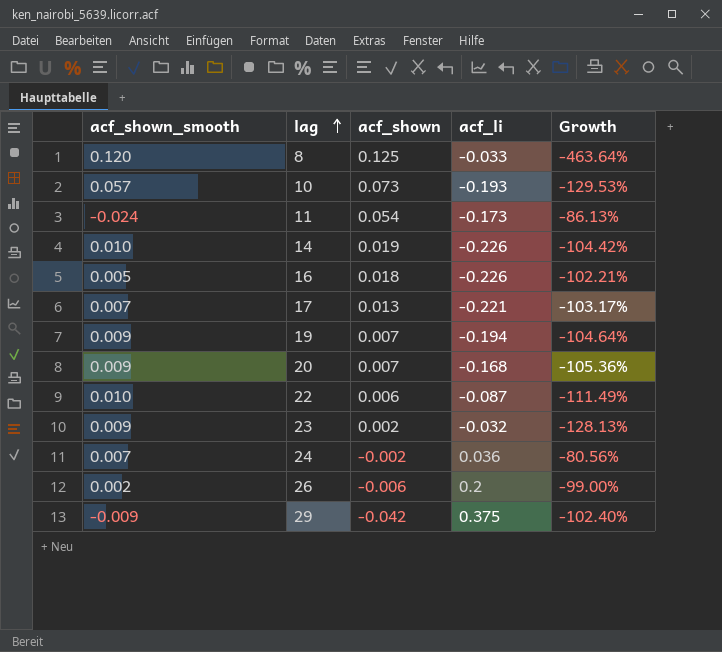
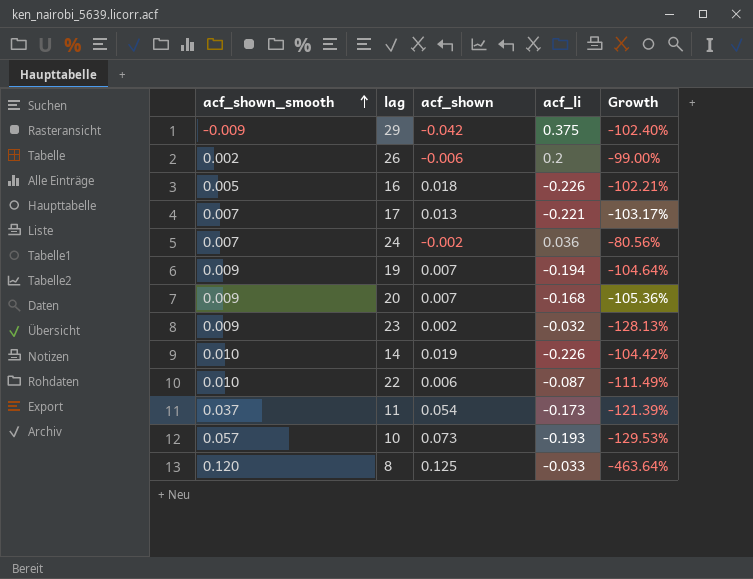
row order: lag ascending -> acf_shown_smooth ascending
11 | acf_shown_smooth: -0.024 -> 0.037
11 | Growth: -86.13% -> -121.39%

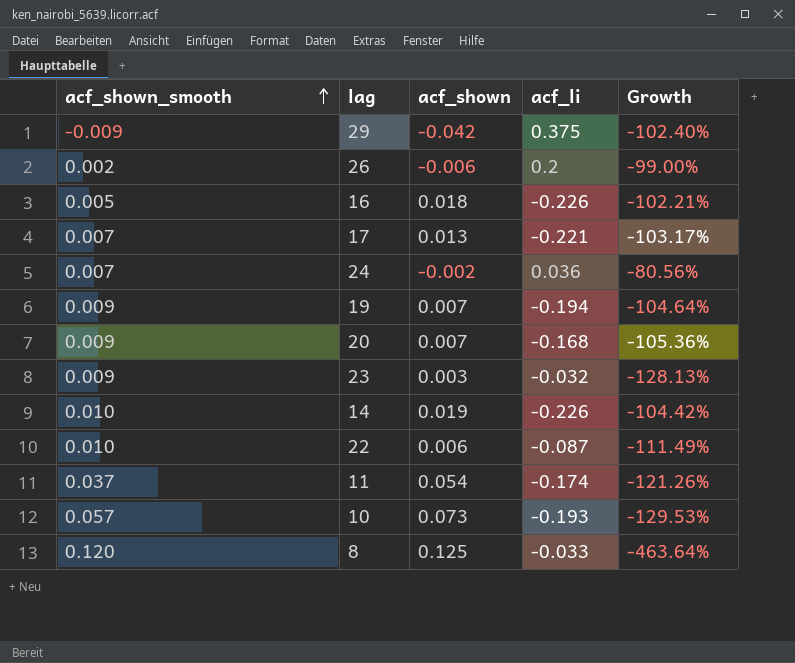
23 | acf_shown: 0.002 -> 0.003
11 | acf_li: -0.173 -> -0.174
11 | Growth: -121.39% -> -121.26%

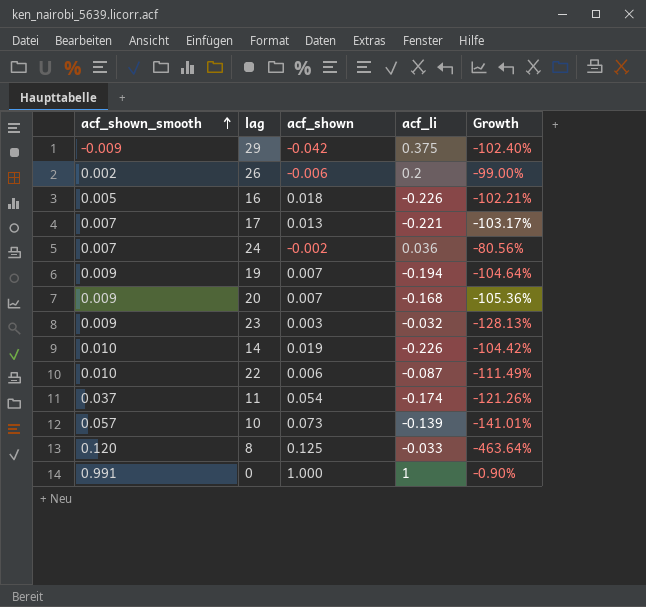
10 | acf_li: -0.193 -> -0.139
10 | Growth: -129.53% -> -141.01%
row 0: none -> 0.991 | 1.000 | 1 | -0.90%

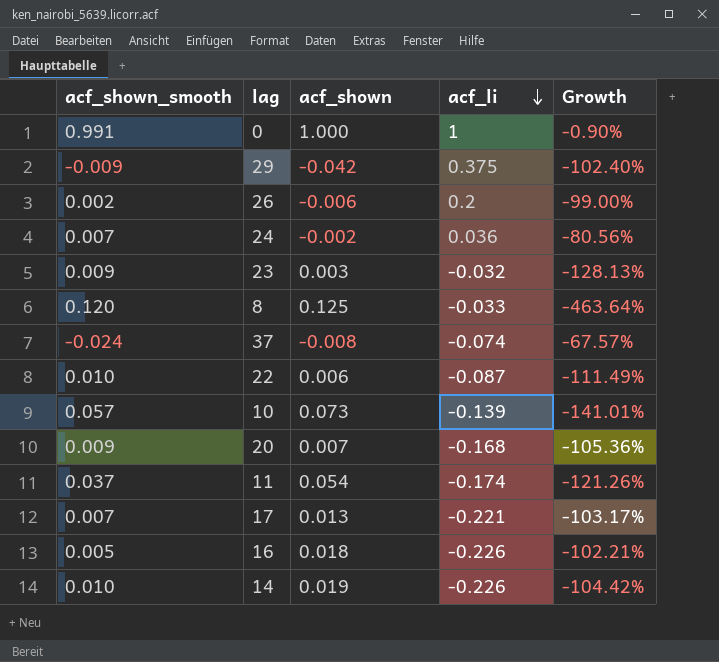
row order: acf_shown_smooth ascending -> acf_li descending
row 19: 0.009 | 0.007 | -0.194 | -104.64% -> none
row 37: none -> -0.024 | -0.008 | -0.074 | -67.57%

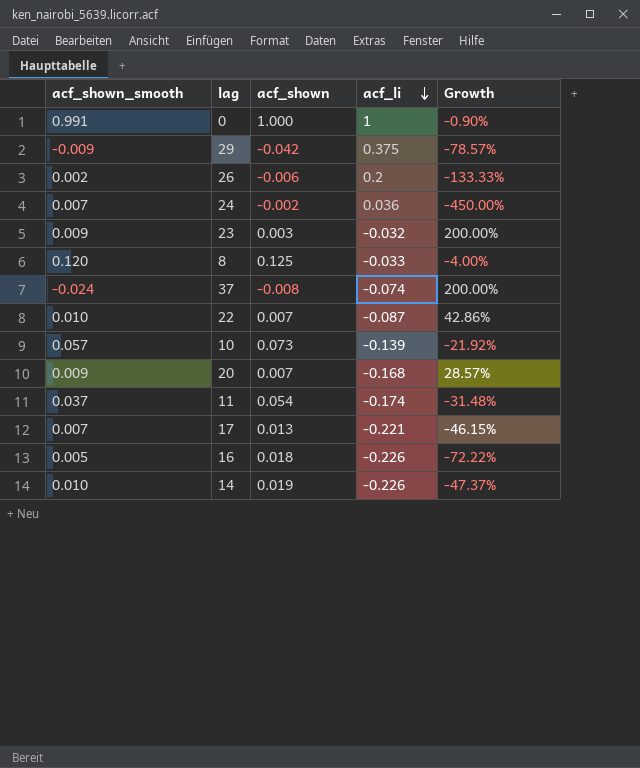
column Growth | formula: ([acf_shown_smooth] - [acf_li]) / [acf_li] -> ([acf_shown_smooth] - [acf_shown]) / [acf_shown]
22 | acf_shown: 0.006 -> 0.007

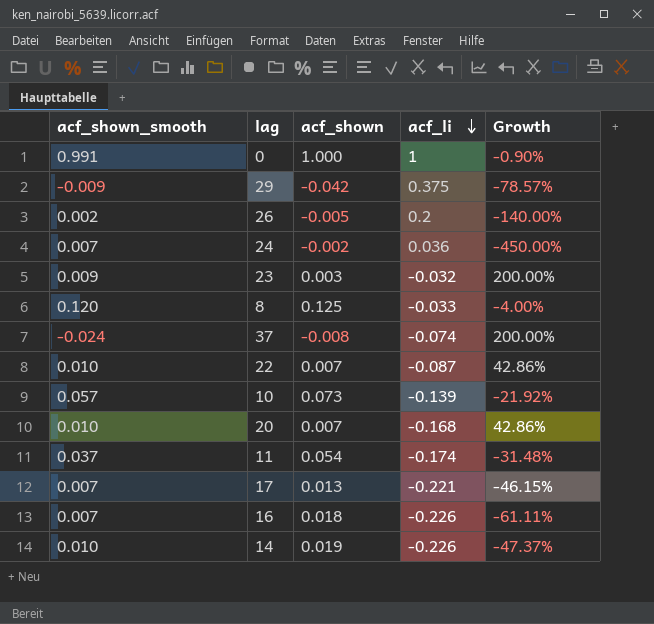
26 | acf_shown: -0.006 -> -0.005
26 | Growth: -133.33% -> -140.00%
20 | acf_shown_smooth: 0.009 -> 0.010
20 | Growth: 28.57% -> 42.86%
16 | acf_shown_smooth: 0.005 -> 0.007
16 | Growth: -72.22% -> -61.11%

